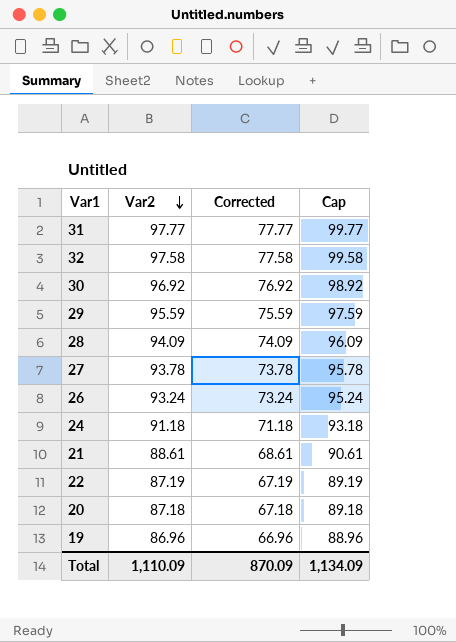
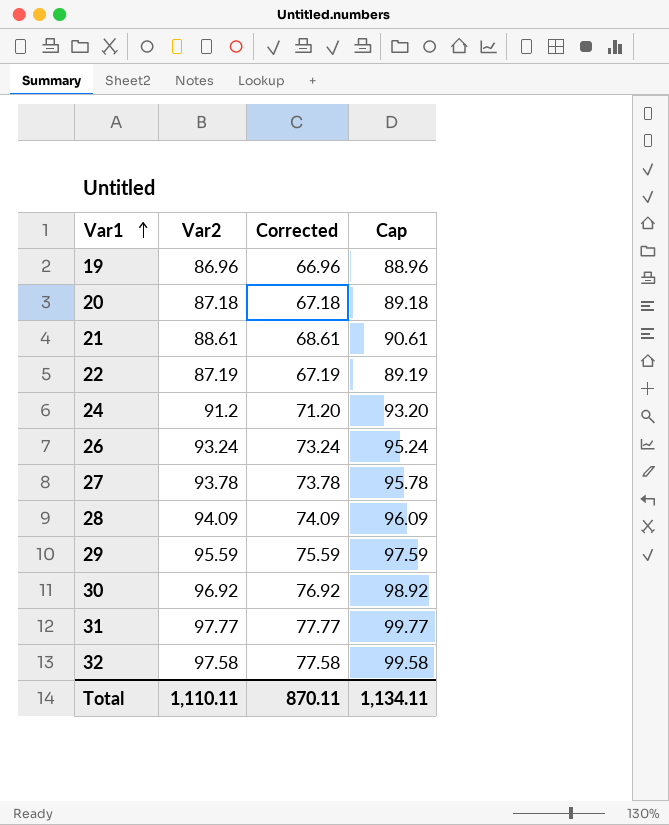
row order: Var2 descending -> Var1 ascending
24 | Var2: 91.18 -> 91.2
24 | Corrected: 71.18 -> 71.20
24 | Cap: 93.18 -> 93.20
Total | Var2: 1,110.09 -> 1,110.11
Total | Corrected: 870.09 -> 870.11
Total | Cap: 1,134.09 -> 1,134.11

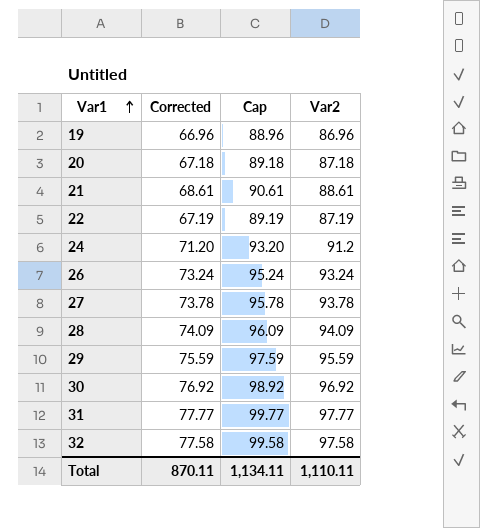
column Var2 | position: 2 -> 4

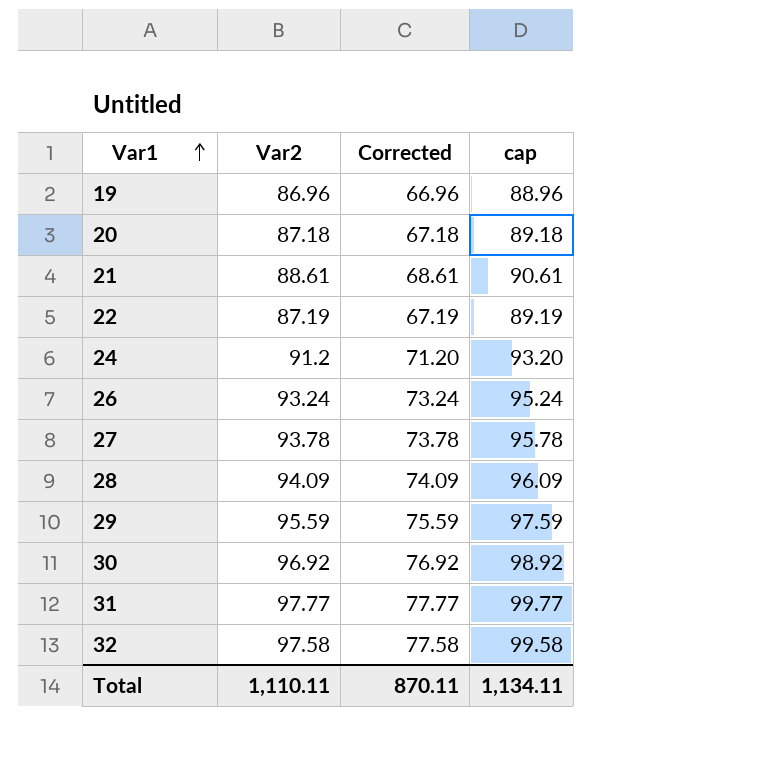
column Var2 | position: 4 -> 2
column name: Cap -> cap

